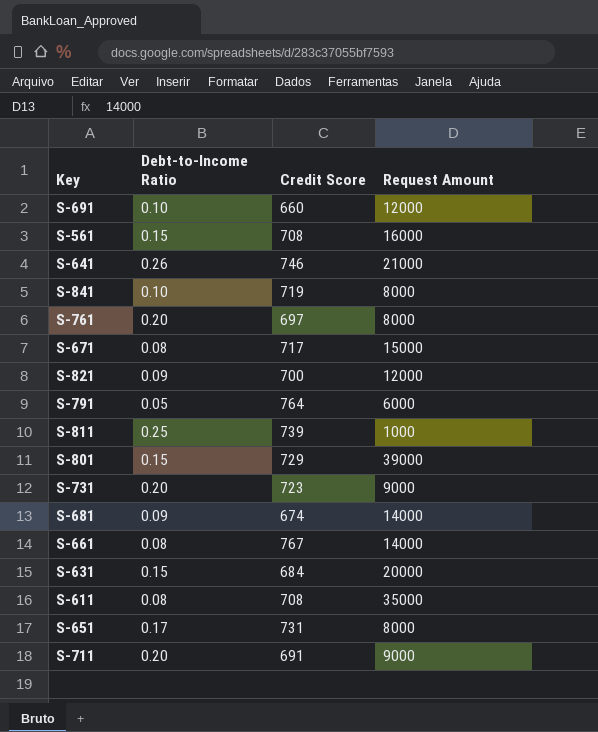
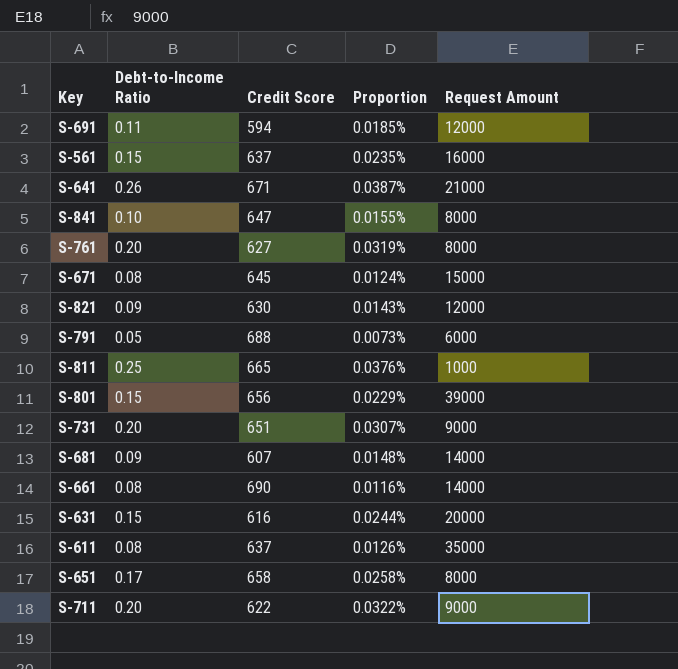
column Proportion | formula: none -> [Debt-to-Income Ratio] / [Credit Score]
S-691 | Debt-to-Income Ratio: 0.10 -> 0.11
S-691 | Credit Score: 660 -> 594
S-561 | Credit Score: 708 -> 637
S-641 | Credit Score: 746 -> 671
S-841 | Credit Score: 719 -> 647
S-761 | Credit Score: 697 -> 627
S-671 | Credit Score: 717 -> 645
S-821 | Credit Score: 700 -> 630
S-791 | Credit Score: 764 -> 688
S-811 | Credit Score: 739 -> 665
S-801 | Credit Score: 729 -> 656
S-731 | Credit Score: 723 -> 651
S-681 | Credit Score: 674 -> 607
S-661 | Credit Score: 767 -> 690
S-631 | Credit Score: 684 -> 616
S-611 | Credit Score: 708 -> 637
S-651 | Credit Score: 731 -> 658
S-711 | Credit Score: 691 -> 622

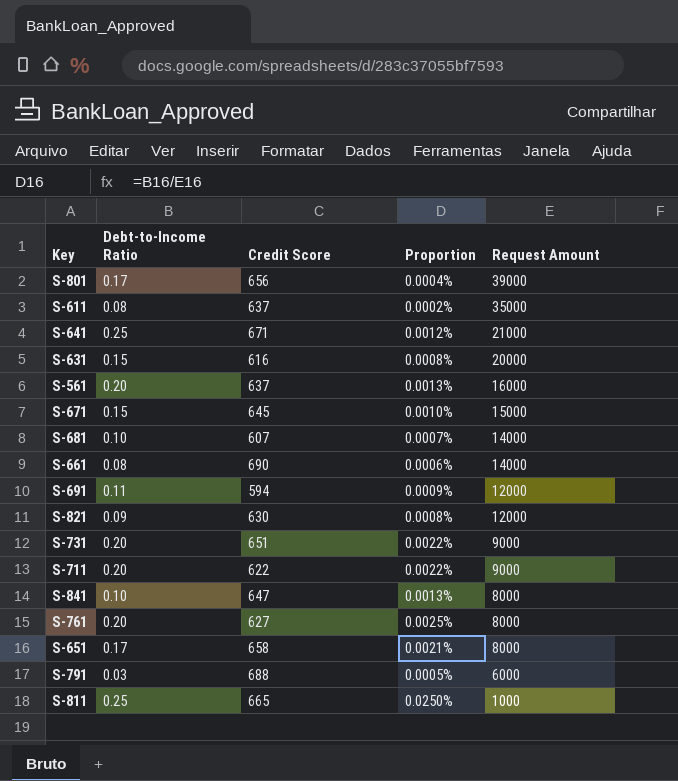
row order: none -> Request Amount descending
column Proportion | formula: [Debt-to-Income Ratio] / [Credit Score] -> [Debt-to-Income Ratio] / [Request Amount]
S-801 | Debt-to-Income Ratio: 0.15 -> 0.17
S-641 | Debt-to-Income Ratio: 0.26 -> 0.25
S-561 | Debt-to-Income Ratio: 0.15 -> 0.20
S-671 | Debt-to-Income Ratio: 0.08 -> 0.15
S-681 | Debt-to-Income Ratio: 0.09 -> 0.10
S-791 | Debt-to-Income Ratio: 0.05 -> 0.03

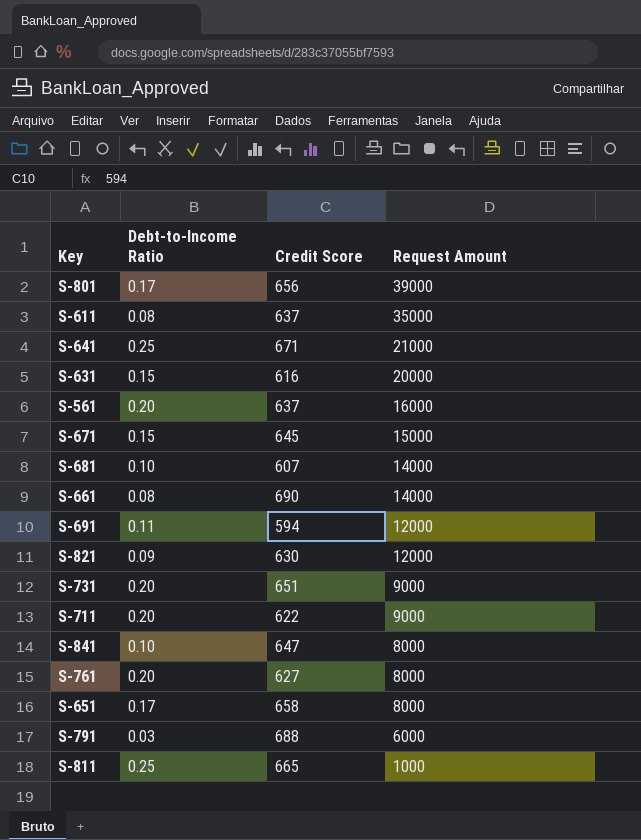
column Proportion | formula: [Debt-to-Income Ratio] / [Request Amount] -> none

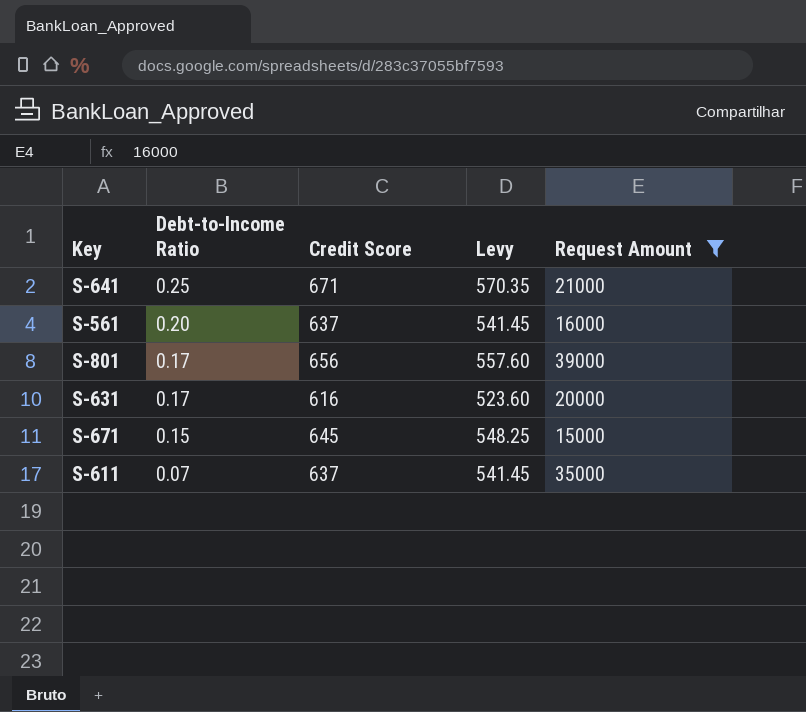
filter: none -> Request Amount >= 15000
row order: Request Amount descending -> Debt-to-Income Ratio descending
column Levy | formula: none -> [Credit Score] * 0.85
S-631 | Debt-to-Income Ratio: 0.15 -> 0.17
S-611 | Debt-to-Income Ratio: 0.08 -> 0.07

